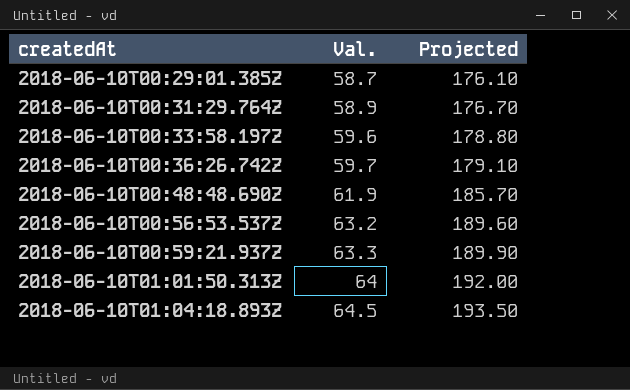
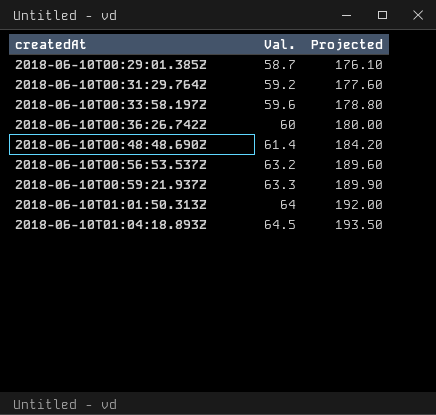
2018-06-10T00:31:29.764Z | Val.: 58.9 -> 59.2
2018-06-10T00:31:29.764Z | Projected: 176.70 -> 177.60
2018-06-10T00:36:26.742Z | Val.: 59.7 -> 60
2018-06-10T00:36:26.742Z | Projected: 179.10 -> 180.00
2018-06-10T00:48:48.690Z | Val.: 61.9 -> 61.4
2018-06-10T00:48:48.690Z | Projected: 185.70 -> 184.20

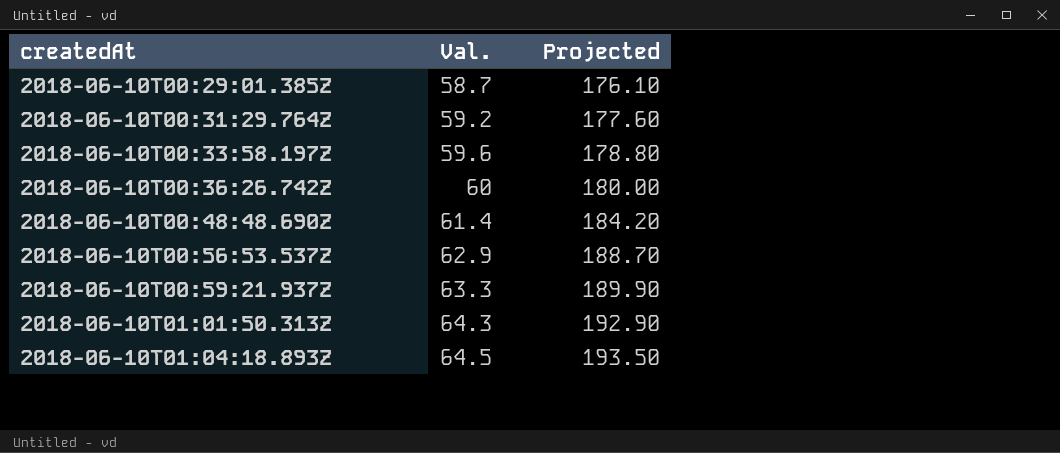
2018-06-10T00:56:53.537Z | Val.: 63.2 -> 62.9
2018-06-10T00:56:53.537Z | Projected: 189.60 -> 188.70
2018-06-10T01:01:50.313Z | Val.: 64 -> 64.3
2018-06-10T01:01:50.313Z | Projected: 192.00 -> 192.90

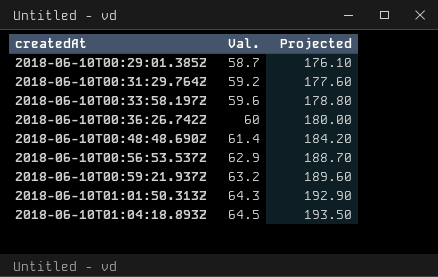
2018-06-10T00:59:21.937Z | Val.: 63.3 -> 63.2
2018-06-10T00:59:21.937Z | Projected: 189.90 -> 189.60

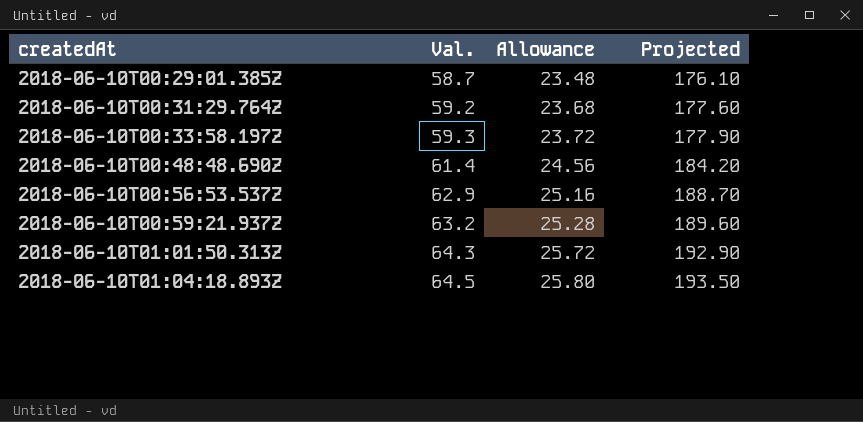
column Allowance | formula: none -> [Val.] * 0.4
row 2018-06-10T00:36:26.742Z: 60 | 180.00 -> none
2018-06-10T00:33:58.197Z | Val.: 59.6 -> 59.3
2018-06-10T00:33:58.197Z | Projected: 178.80 -> 177.90

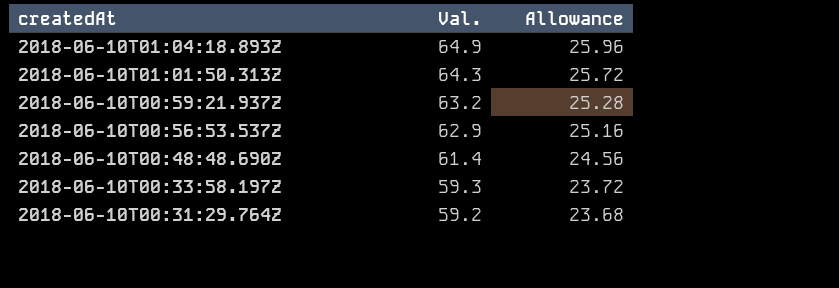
row order: createdAt ascending -> createdAt descending
column Projected | formula: [Val.] * 3 -> none
row 2018-06-10T00:29:01.385Z: 58.7 | 23.48 | 176.10 -> none
2018-06-10T01:04:18.893Z | Val.: 64.5 -> 64.9
2018-06-10T01:04:18.893Z | Allowance: 25.80 -> 25.96

